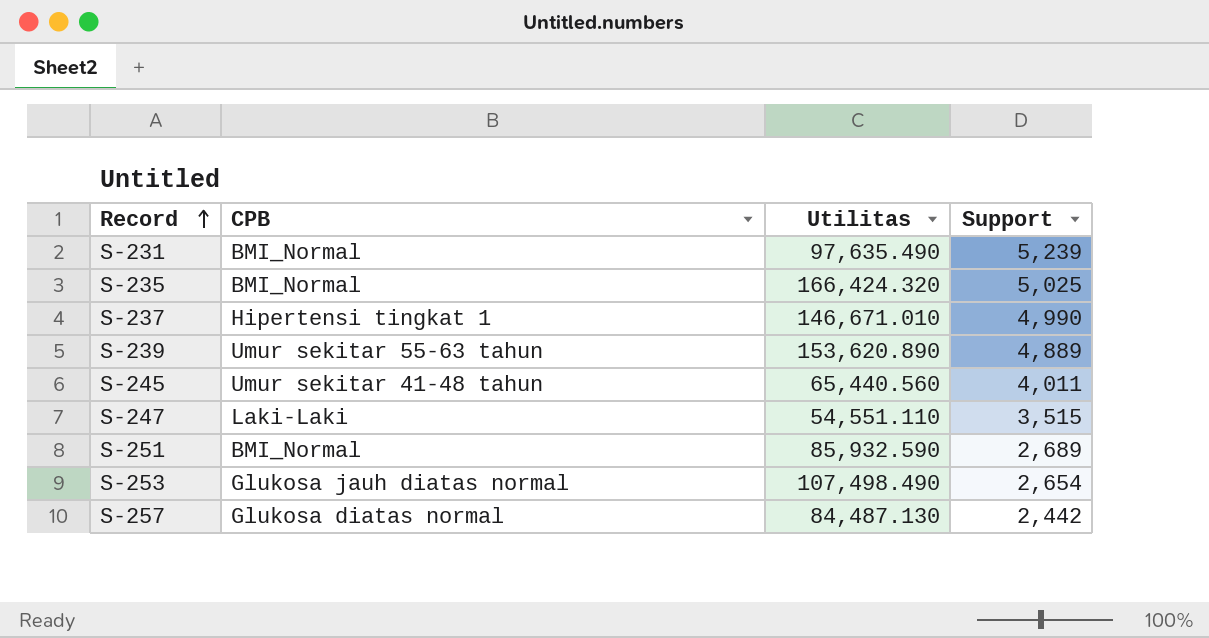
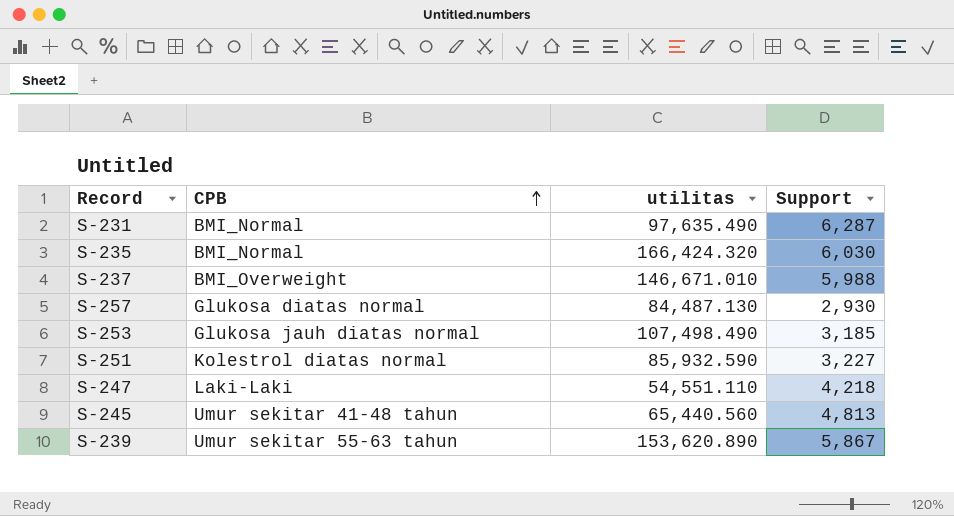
row order: Record ascending -> CPB ascending
column name: Utilitas -> utilitas
S-231 | Support: 5,239 -> 6,287
S-235 | Support: 5,025 -> 6,030
S-237 | CPB: Hipertensi tingkat 1 -> BMI_Overweight
S-237 | Support: 4,990 -> 5,988
S-257 | Support: 2,442 -> 2,930
S-253 | Support: 2,654 -> 3,185
S-251 | CPB: BMI_Normal -> Kolestrol diatas normal
S-251 | Support: 2,689 -> 3,227
S-247 | Support: 3,515 -> 4,218
S-245 | Support: 4,011 -> 4,813
S-239 | Support: 4,889 -> 5,867

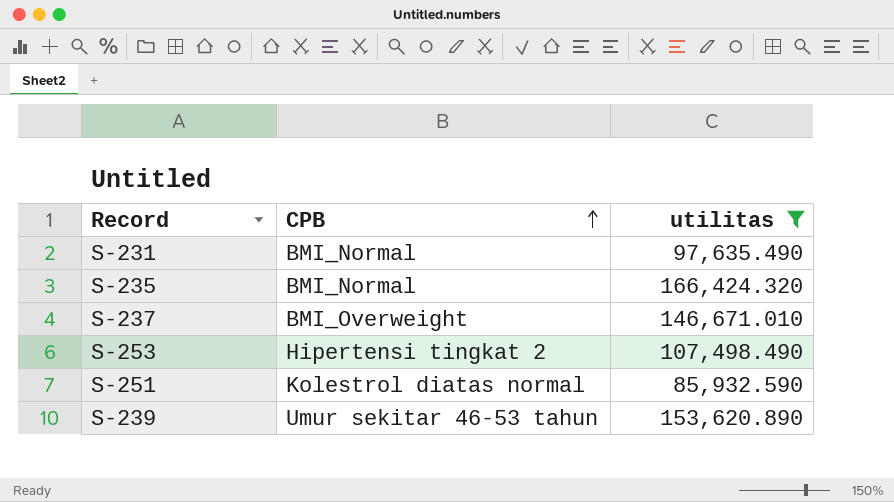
filter: none -> utilitas >= 85,932.590
column Support | position: 4 -> none
S-253 | CPB: Glukosa jauh diatas normal -> Hipertensi tingkat 2
S-239 | CPB: Umur sekitar 55-63 tahun -> Umur sekitar 46-53 tahun

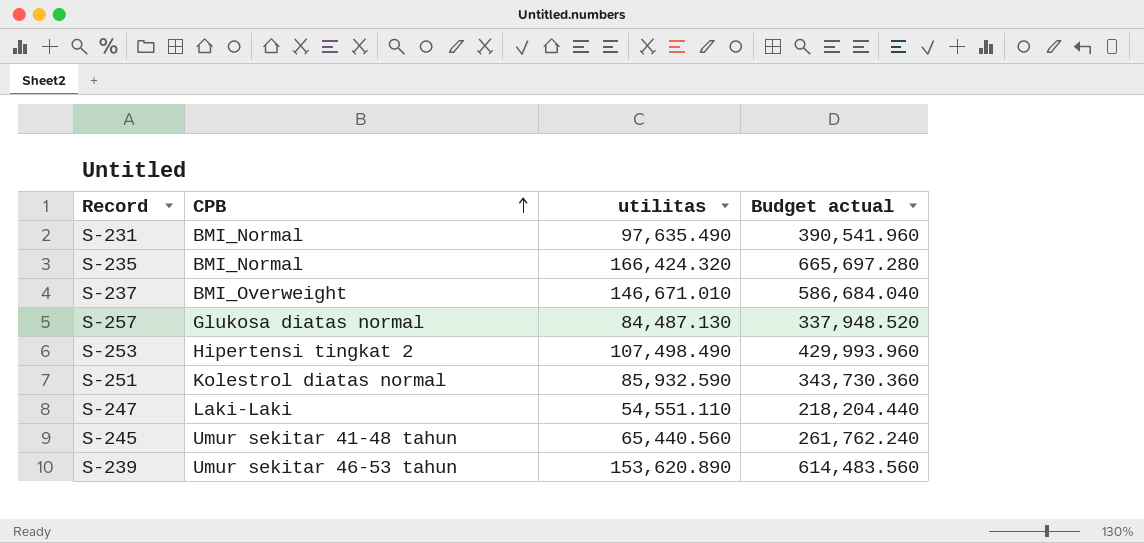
filter: utilitas >= 85,932.590 -> none
column Budget actual | formula: none -> [utilitas] * 4

